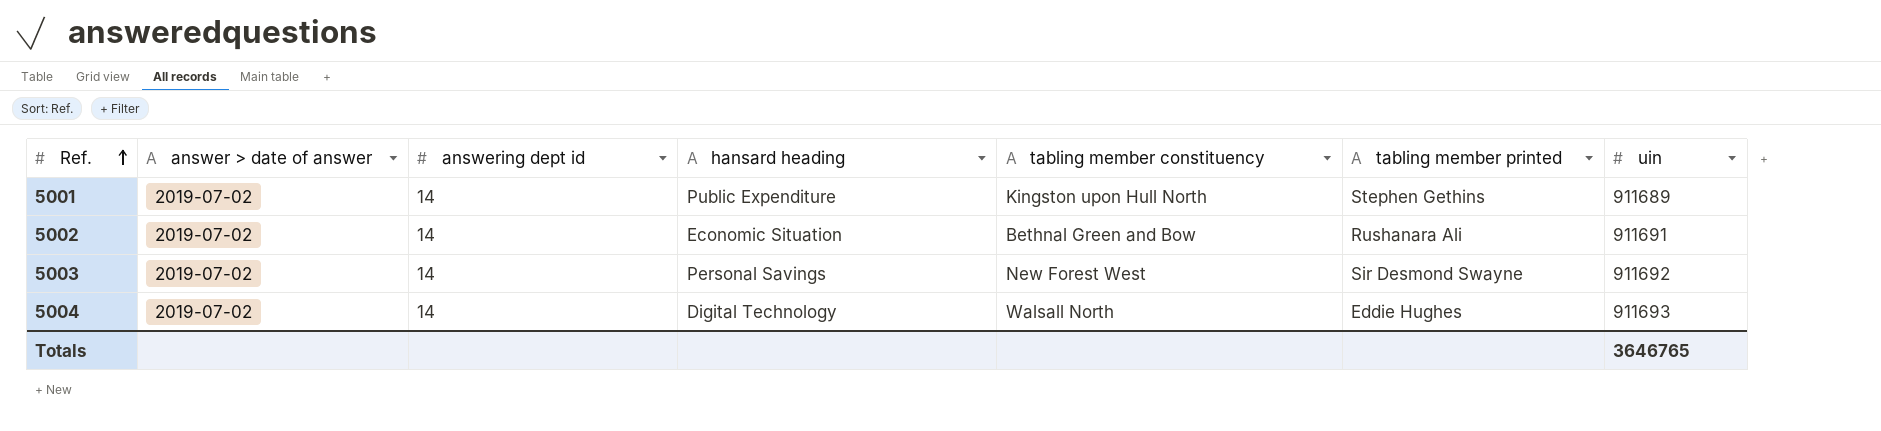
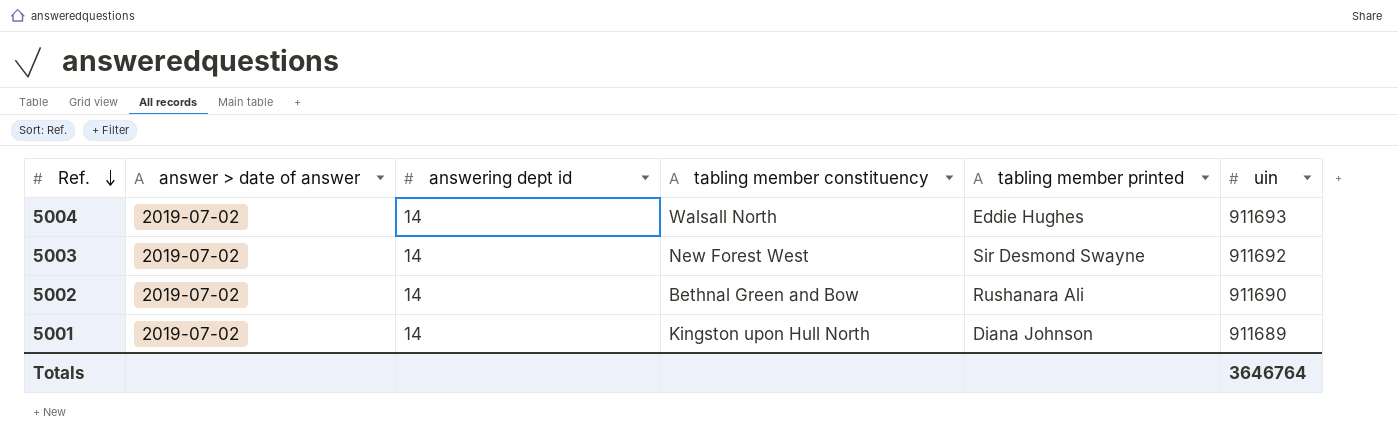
row order: Ref. ascending -> Ref. descending
column hansard heading | position: 4 -> none
5002 | uin: 911691 -> 911690
5001 | tabling member printed: Stephen Gethins -> Diana Johnson
Totals | uin: 3646765 -> 3646764

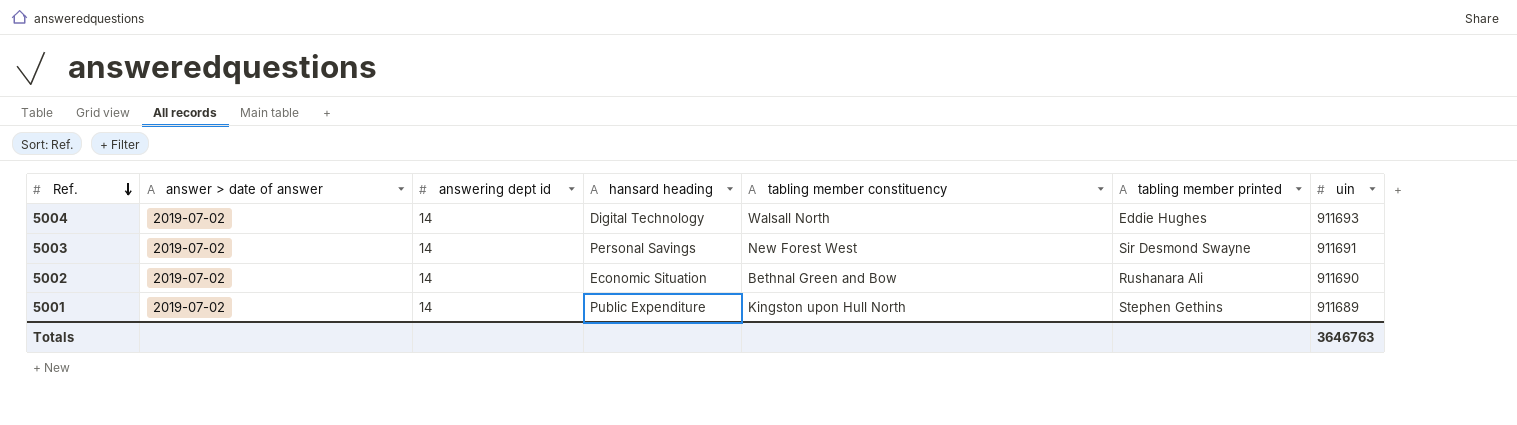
column hansard heading | position: none -> 4
5003 | uin: 911692 -> 911691
5001 | tabling member printed: Diana Johnson -> Stephen Gethins
Totals | uin: 3646764 -> 3646763

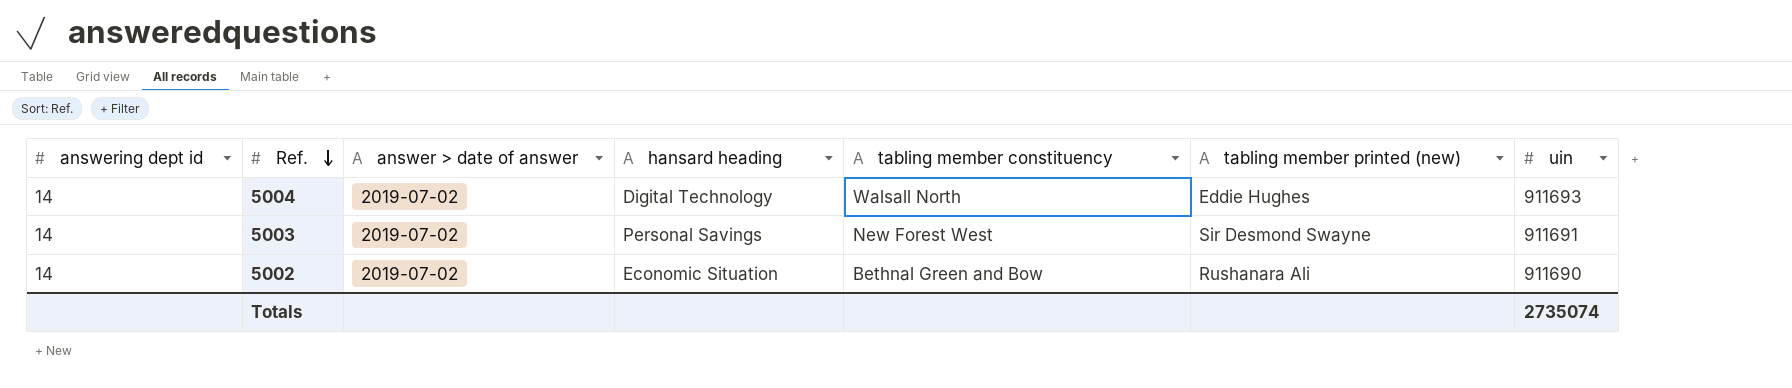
column answering dept id | position: 3 -> 1
column name: tabling member printed -> tabling member printed (new)
row 5001: 2019-07-02 | 14 | Public Expenditure | Kingston upon Hull North | Stephen Gethins | 911689 -> none
Totals | uin: 3646763 -> 2735074

